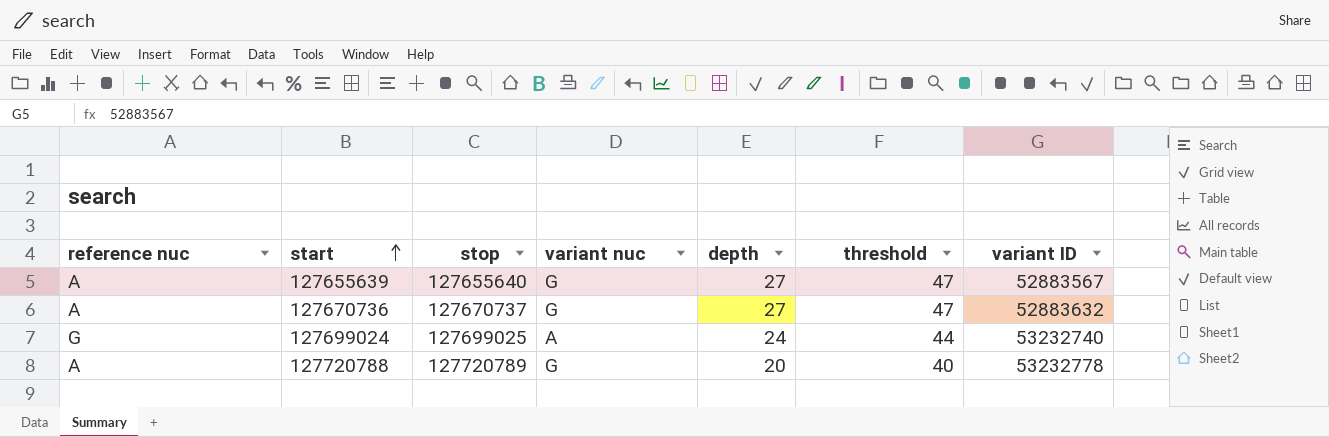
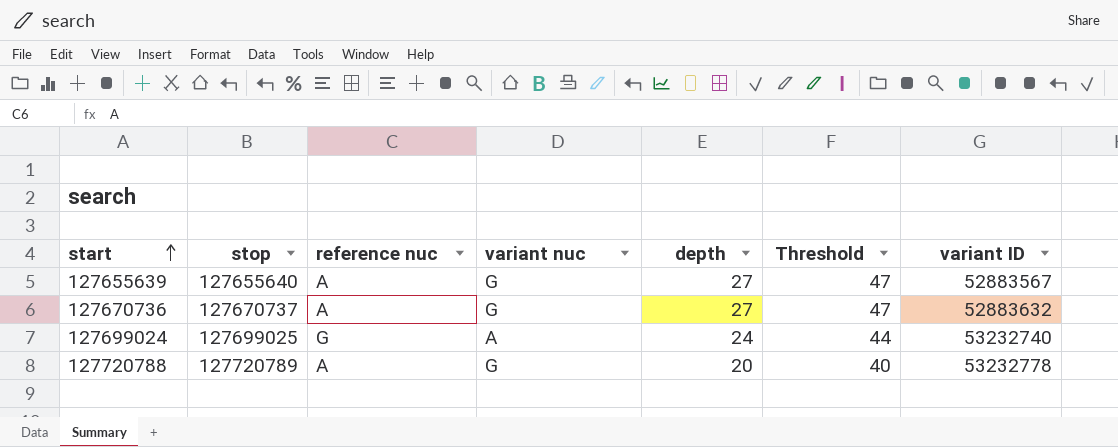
column reference nuc | position: 1 -> 3
column name: threshold -> Threshold

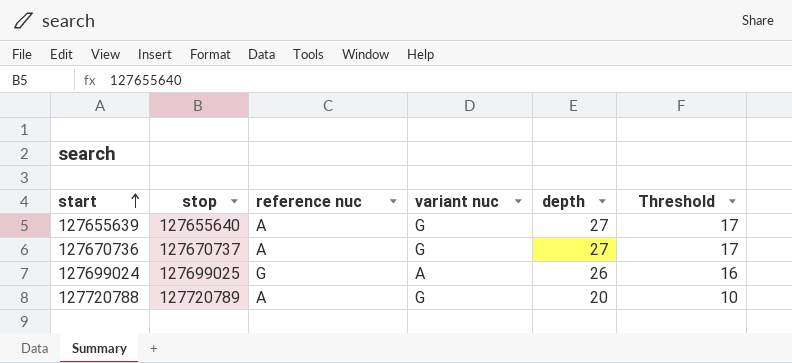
column variant ID | position: 7 -> none
column Threshold | formula: [depth] + 20 -> [depth] - 10
127699024 | depth: 24 -> 26

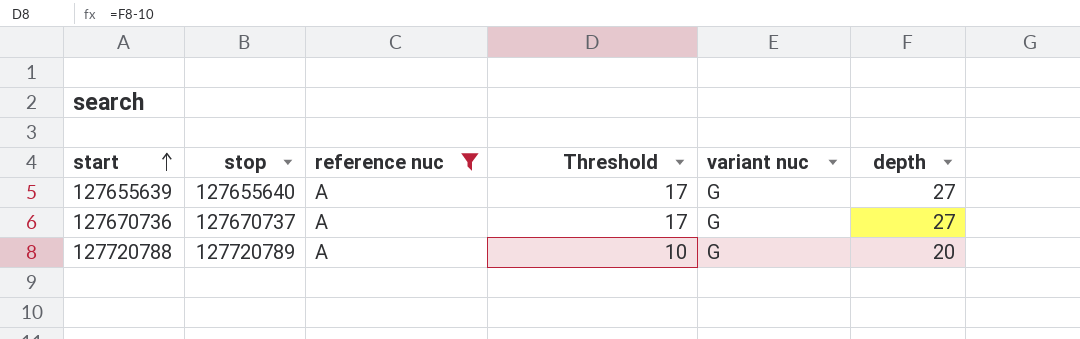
filter: none -> reference nuc = A
column Threshold | position: 6 -> 4

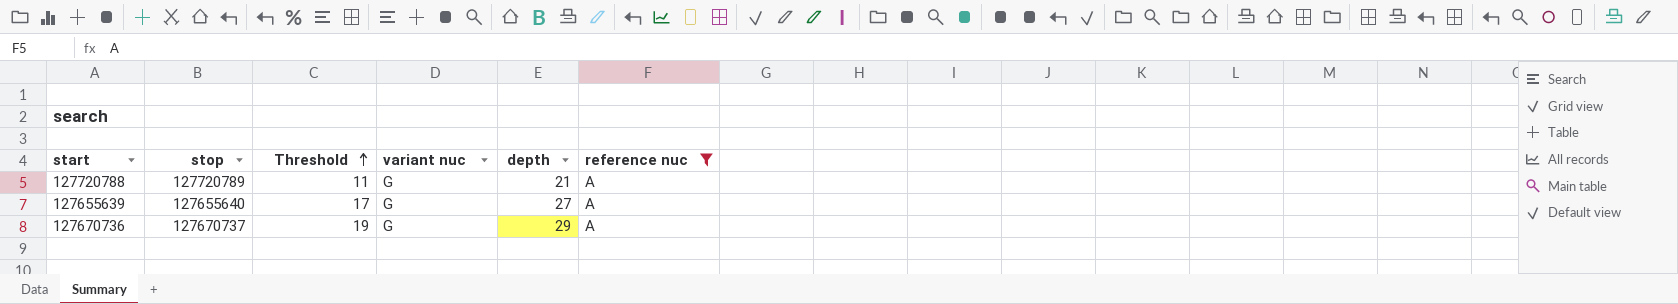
row order: start ascending -> Threshold ascending
column reference nuc | position: 3 -> 6
127720788 | Threshold: 10 -> 11
127720788 | depth: 20 -> 21
127670736 | Threshold: 17 -> 19
127670736 | depth: 27 -> 29

